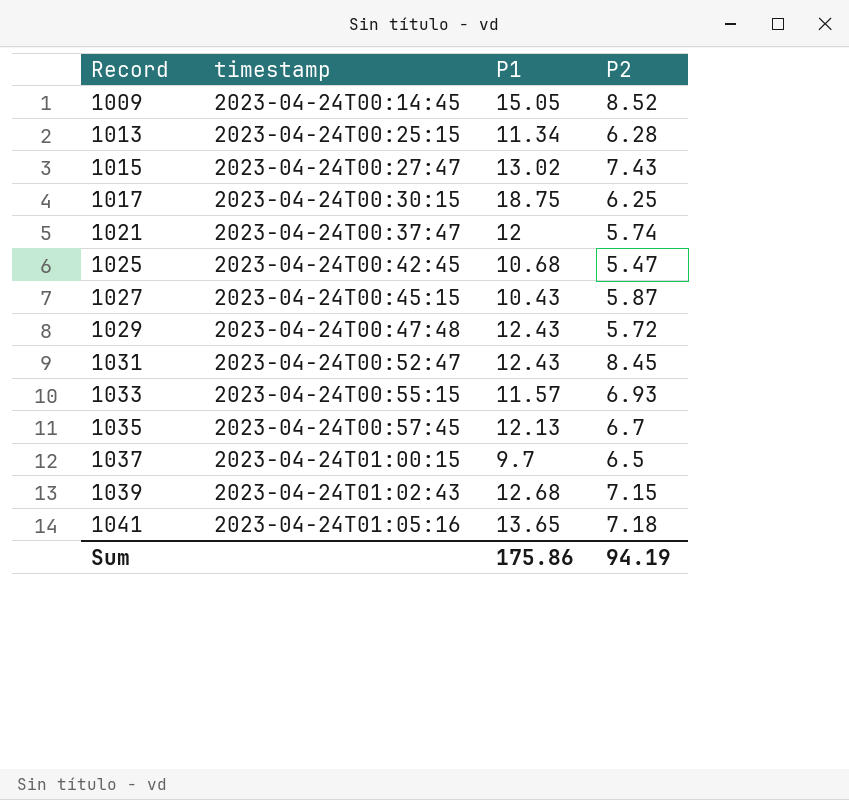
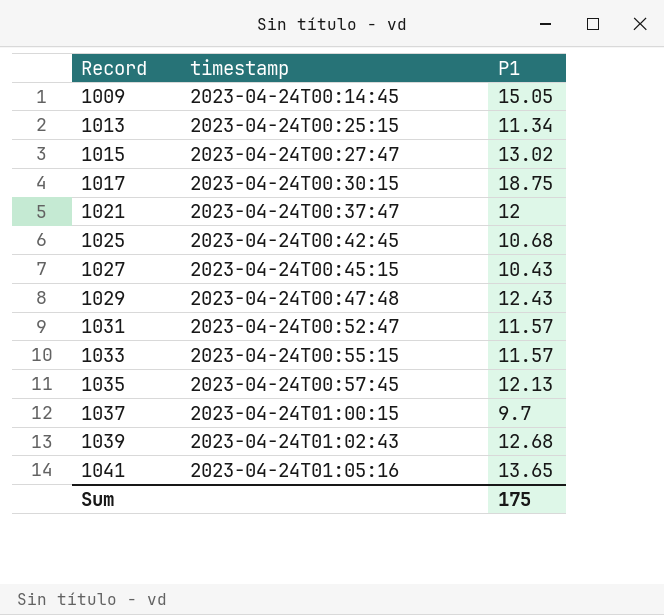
column P2 | position: 4 -> none
1031 | P1: 12.43 -> 11.57
Sum | P1: 175.86 -> 175

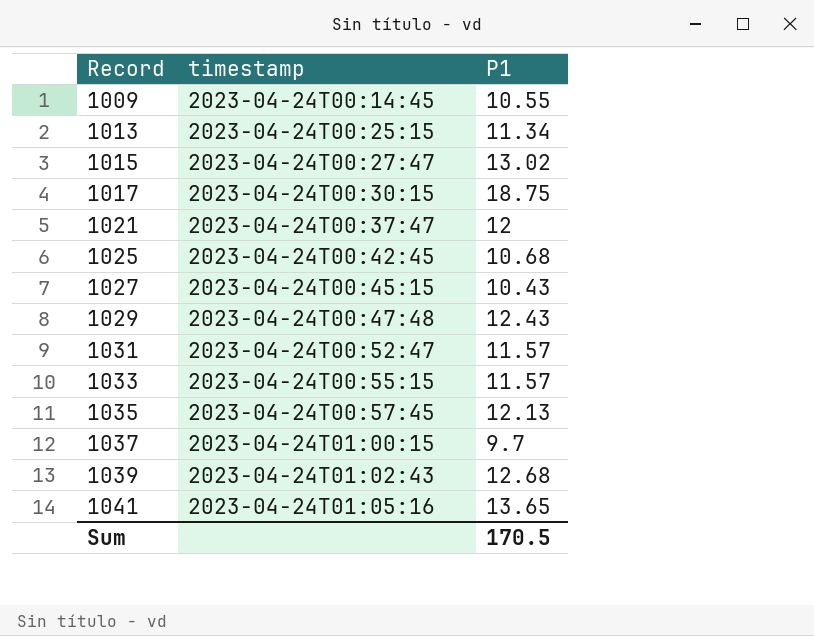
1009 | P1: 15.05 -> 10.55
Sum | P1: 175 -> 170.5

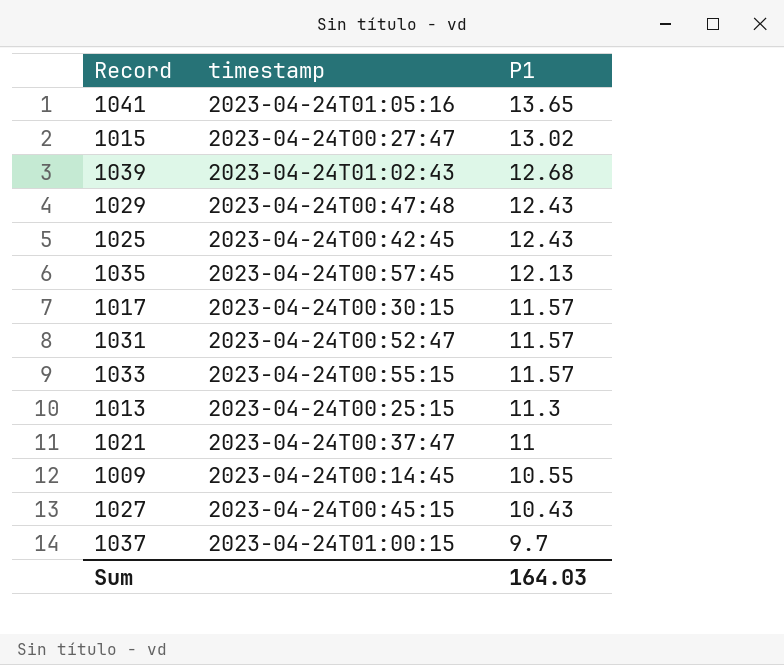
row order: Record ascending -> P1 descending
1025 | P1: 10.68 -> 12.43
1017 | P1: 18.75 -> 11.57
1013 | P1: 11.34 -> 11.3
1021 | P1: 12 -> 11
Sum | P1: 170.5 -> 164.03

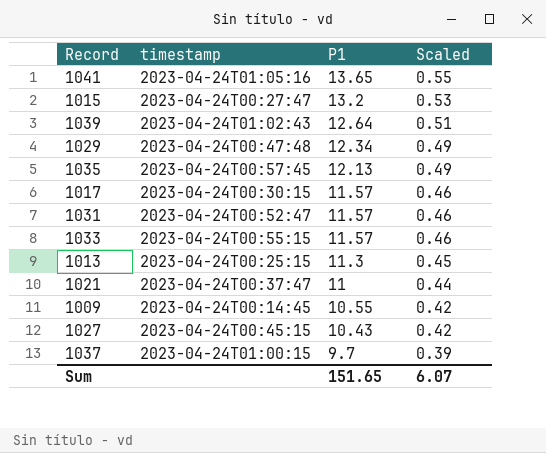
column Scaled | formula: none -> [P1] * 0.04
row 1025: 2023-04-24T00:42:45 | 12.43 -> none
1015 | P1: 13.02 -> 13.2
1039 | P1: 12.68 -> 12.64
1029 | P1: 12.43 -> 12.34
Sum | P1: 164.03 -> 151.65

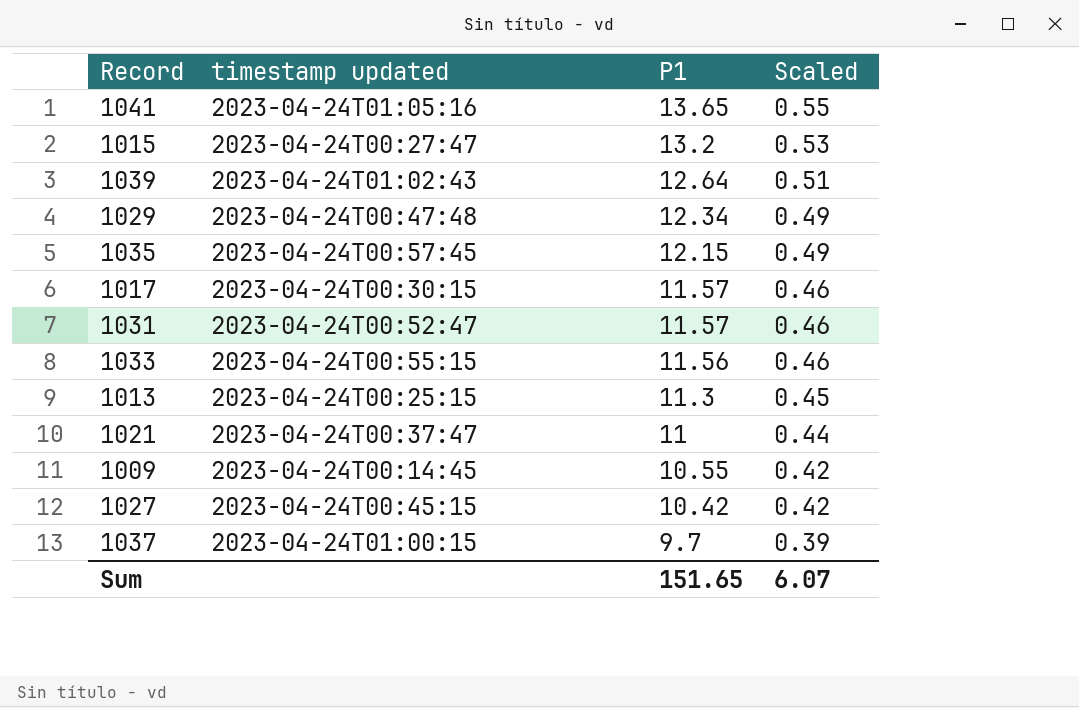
column name: timestamp -> timestamp updated
1035 | P1: 12.13 -> 12.15
1033 | P1: 11.57 -> 11.56
1027 | P1: 10.43 -> 10.42

